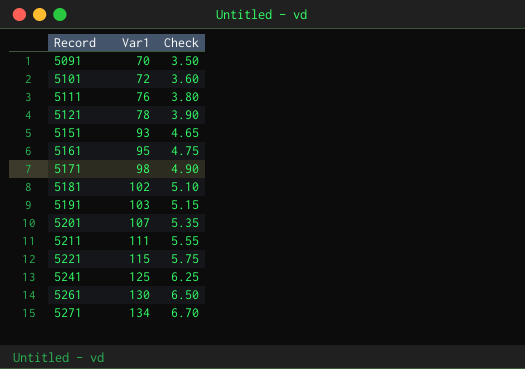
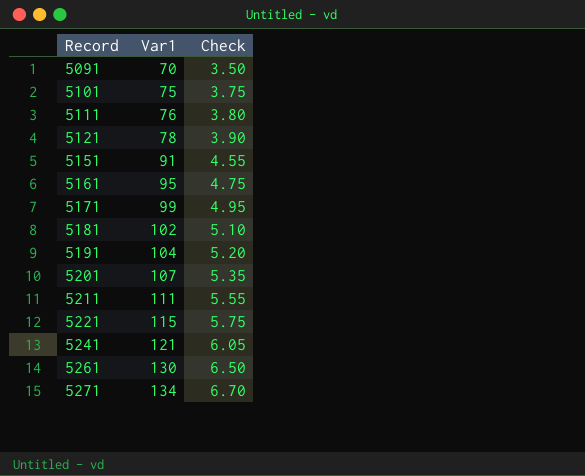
5101 | Var1: 72 -> 75
5101 | Check: 3.60 -> 3.75
5151 | Var1: 93 -> 91
5151 | Check: 4.65 -> 4.55
5171 | Var1: 98 -> 99
5171 | Check: 4.90 -> 4.95
5191 | Var1: 103 -> 104
5191 | Check: 5.15 -> 5.20
5241 | Var1: 125 -> 121
5241 | Check: 6.25 -> 6.05

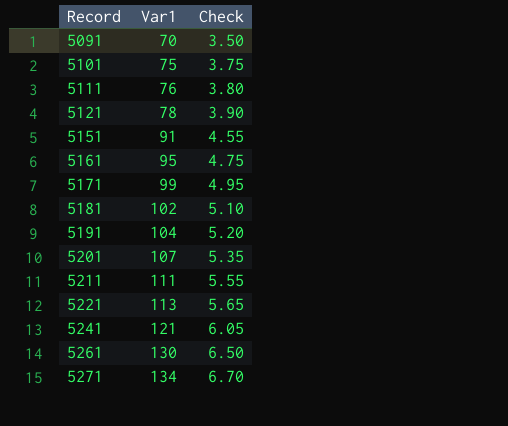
5221 | Var1: 115 -> 113
5221 | Check: 5.75 -> 5.65

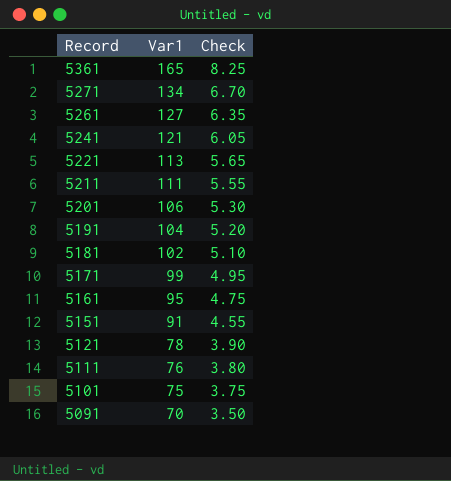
row order: Record ascending -> Record descending
row 5361: none -> 165 | 8.25
5261 | Var1: 130 -> 127
5261 | Check: 6.50 -> 6.35
5201 | Var1: 107 -> 106
5201 | Check: 5.35 -> 5.30

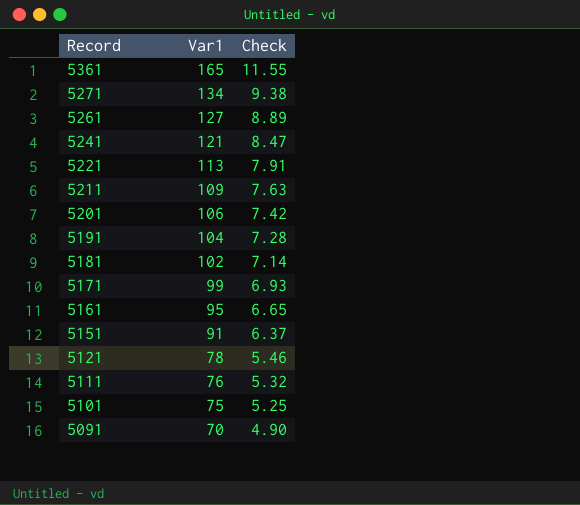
column Check | formula: [Var1] * 0.05 -> [Var1] * 0.07
5211 | Var1: 111 -> 109

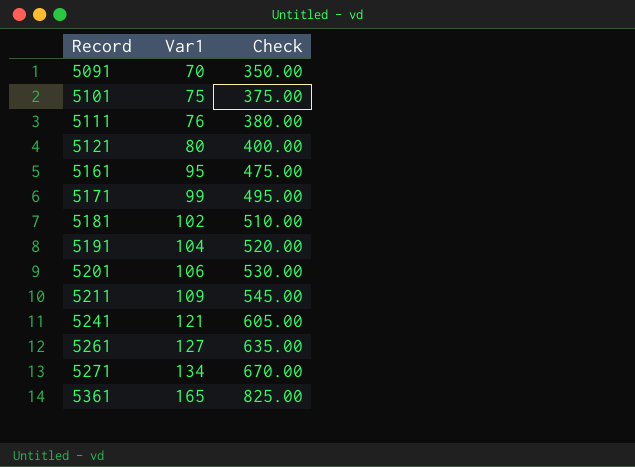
row order: Record descending -> Record ascending
column Check | formula: [Var1] * 0.07 -> [Var1] * 5
row 5221: 113 | 7.91 -> none
row 5151: 91 | 6.37 -> none
5121 | Var1: 78 -> 80

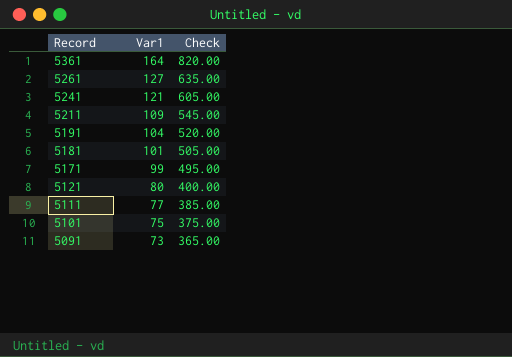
row order: Record ascending -> Record descending
row 5161: 95 | 475.00 -> none
row 5201: 106 | 530.00 -> none
row 5271: 134 | 670.00 -> none
5361 | Var1: 165 -> 164
5361 | Check: 825.00 -> 820.00
5181 | Var1: 102 -> 101
5181 | Check: 510.00 -> 505.00
5111 | Var1: 76 -> 77
5111 | Check: 380.00 -> 385.00
5091 | Var1: 70 -> 73
5091 | Check: 350.00 -> 365.00

